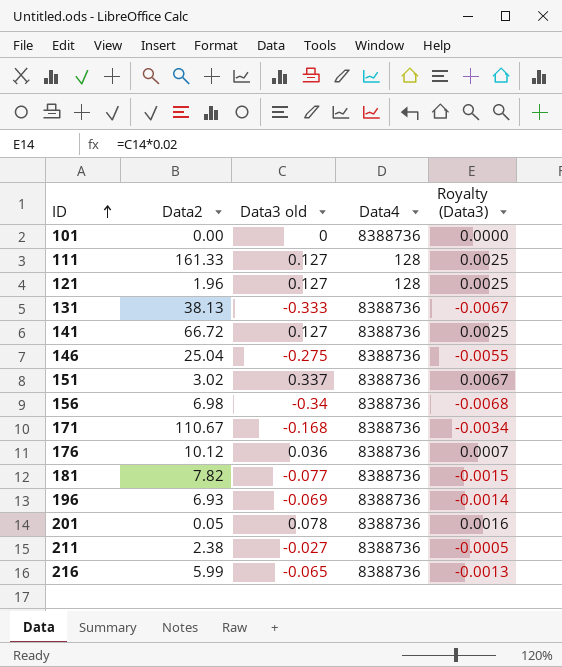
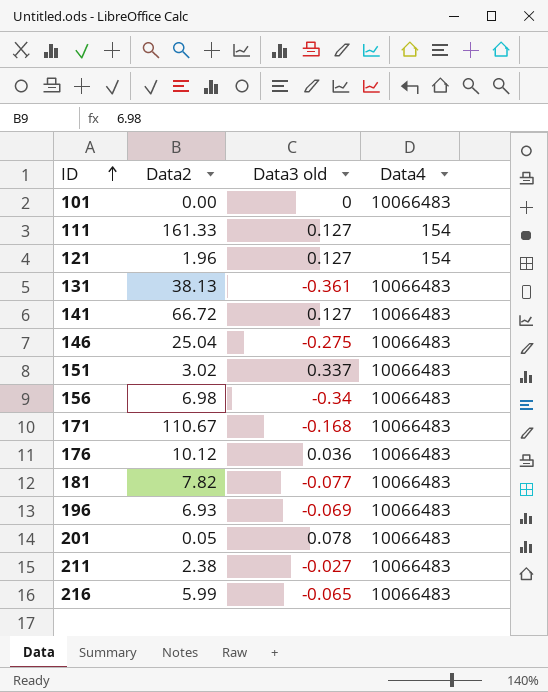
column Royalty (Data3) | formula: [Data3 old] * 0.02 -> none
101 | Data4: 8388736 -> 10066483
111 | Data4: 128 -> 154
121 | Data4: 128 -> 154
131 | Data3 old: -0.333 -> -0.361
131 | Data4: 8388736 -> 10066483
141 | Data4: 8388736 -> 10066483
146 | Data4: 8388736 -> 10066483
151 | Data4: 8388736 -> 10066483
156 | Data4: 8388736 -> 10066483
171 | Data4: 8388736 -> 10066483
176 | Data4: 8388736 -> 10066483
181 | Data4: 8388736 -> 10066483
196 | Data4: 8388736 -> 10066483
201 | Data4: 8388736 -> 10066483
211 | Data4: 8388736 -> 10066483
216 | Data4: 8388736 -> 10066483

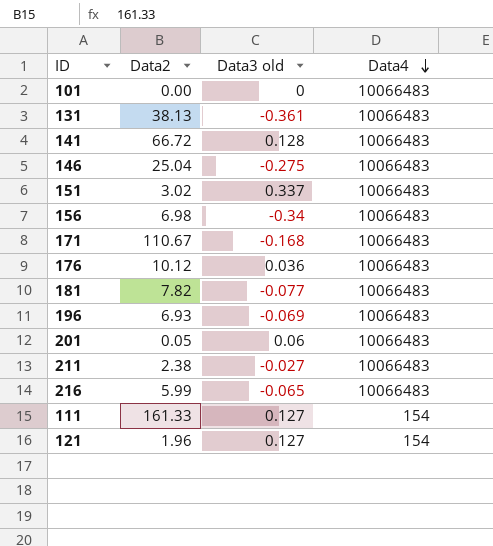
row order: ID ascending -> Data4 descending
141 | Data3 old: 0.127 -> 0.128
201 | Data3 old: 0.078 -> 0.06

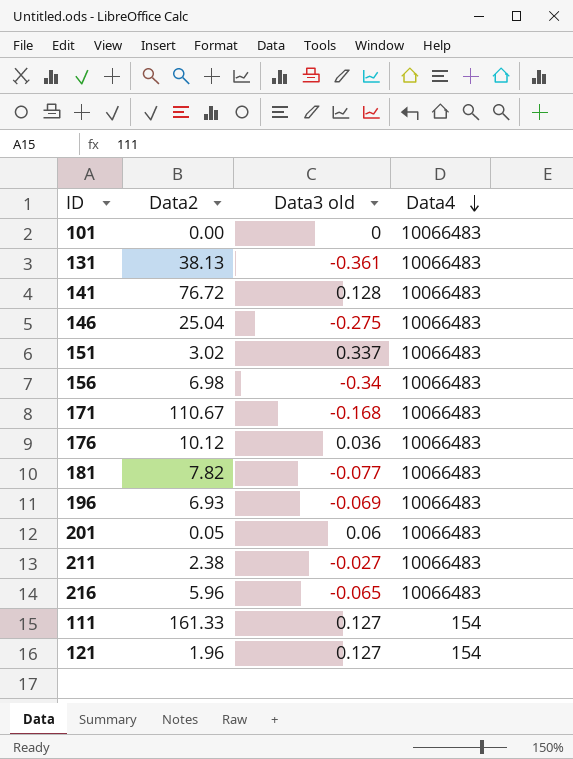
141 | Data2: 66.72 -> 76.72
216 | Data2: 5.99 -> 5.96

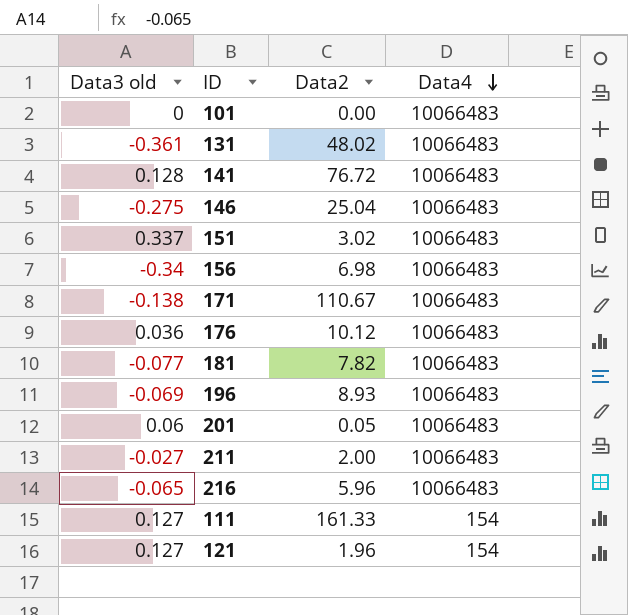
column Data3 old | position: 3 -> 1
131 | Data2: 38.13 -> 48.02
171 | Data3 old: -0.168 -> -0.138
196 | Data2: 6.93 -> 8.93
211 | Data2: 2.38 -> 2.00

